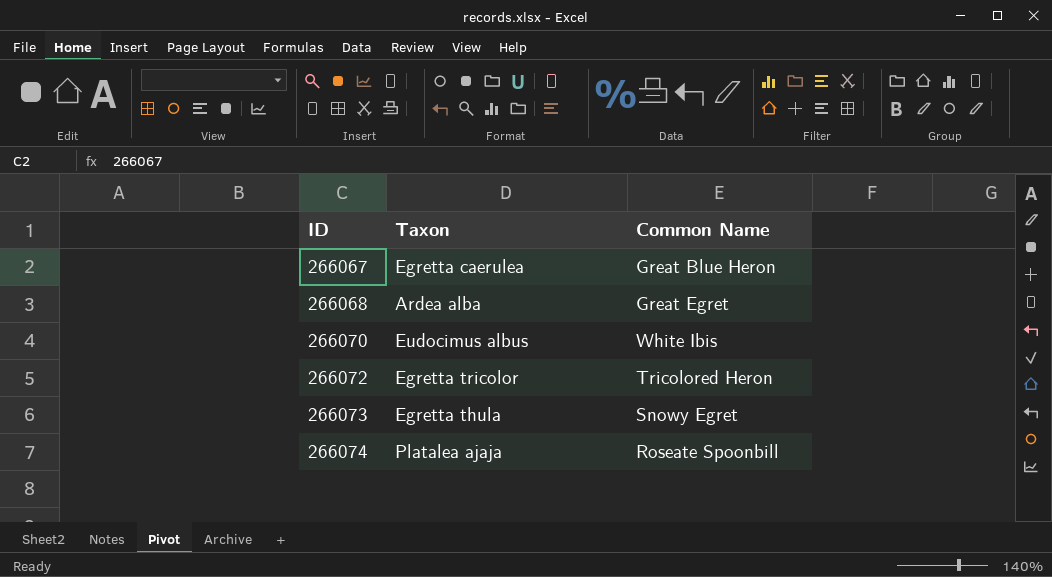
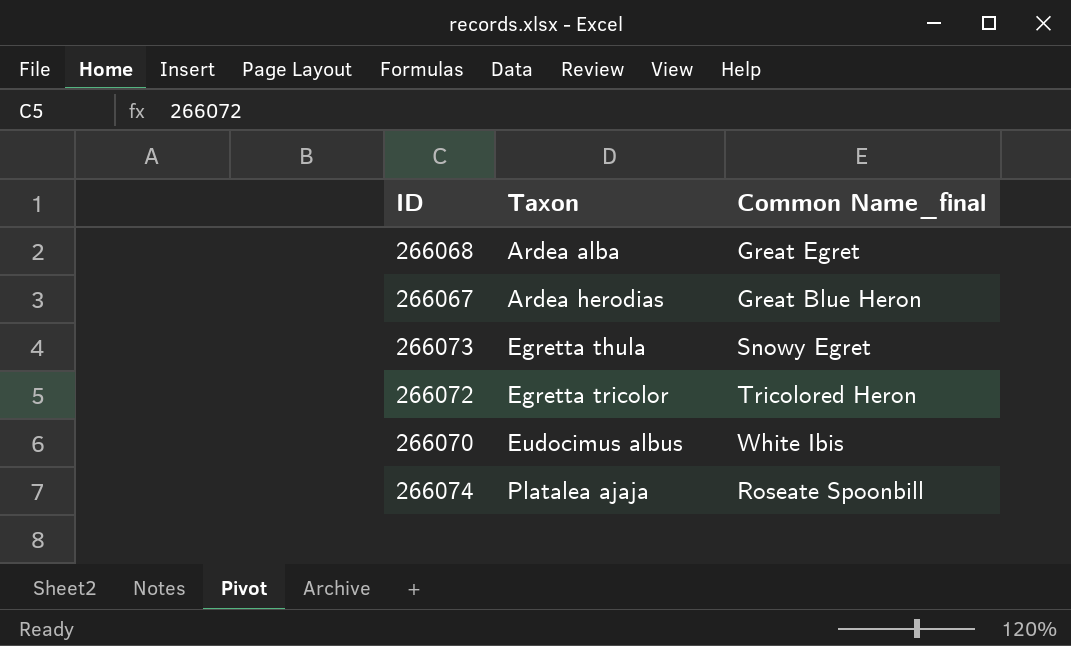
row order: ID ascending -> Taxon ascending
column name: Common Name -> Common Name_final
266067 | Taxon: Egretta caerulea -> Ardea herodias

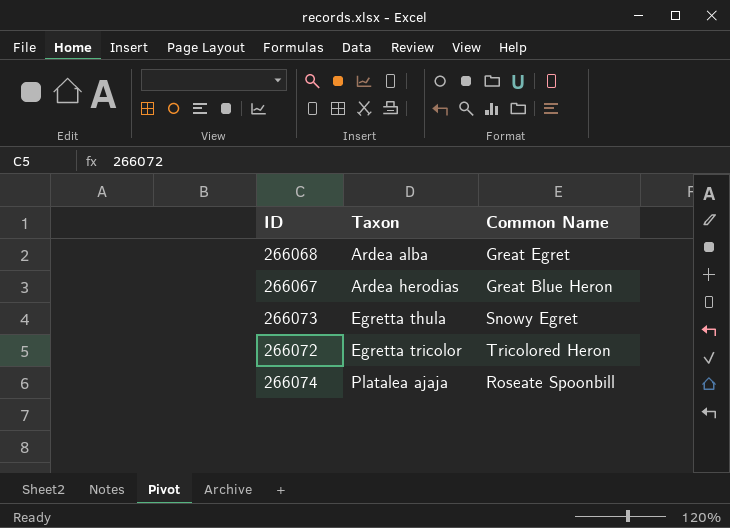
column name: Common Name_final -> Common Name
row 266070: Eudocimus albus | White Ibis -> none

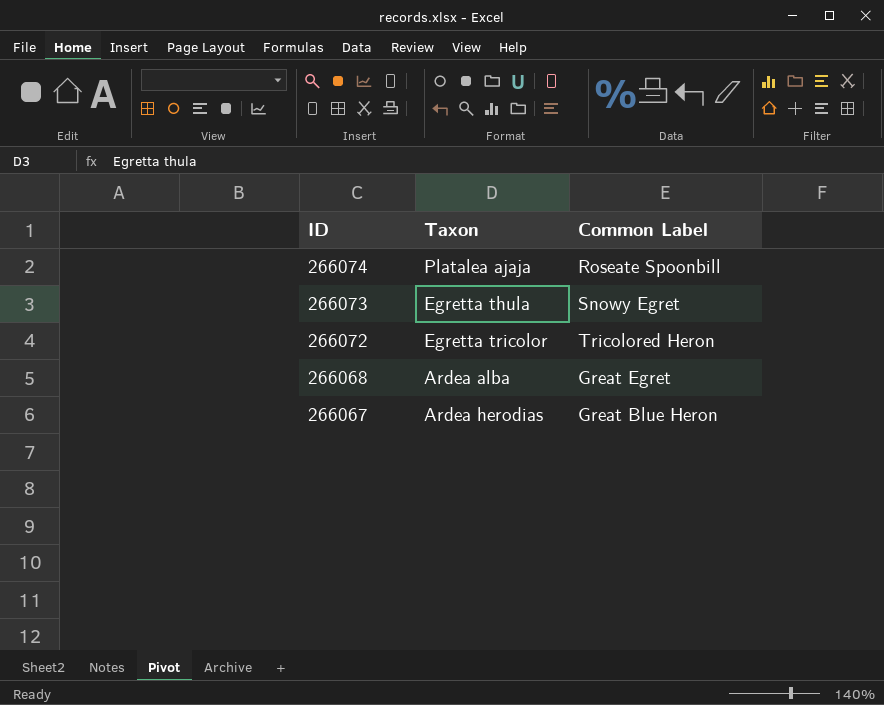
row order: Taxon ascending -> ID descending
column name: Common Name -> Common Label

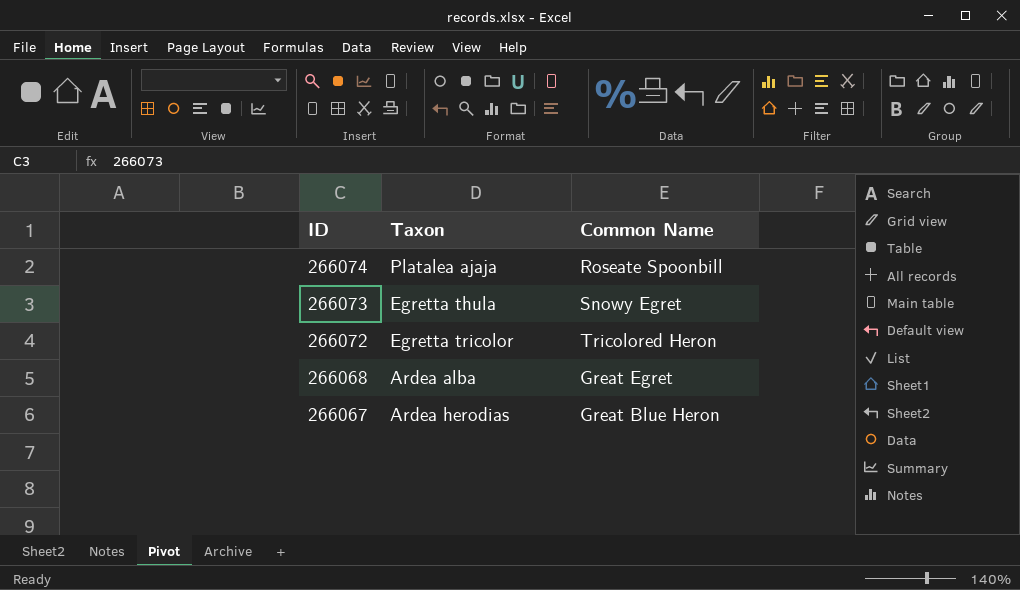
column name: Common Label -> Common Name

